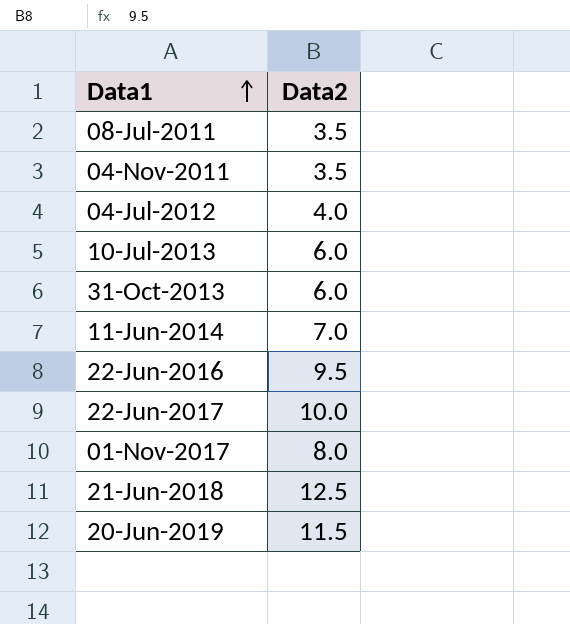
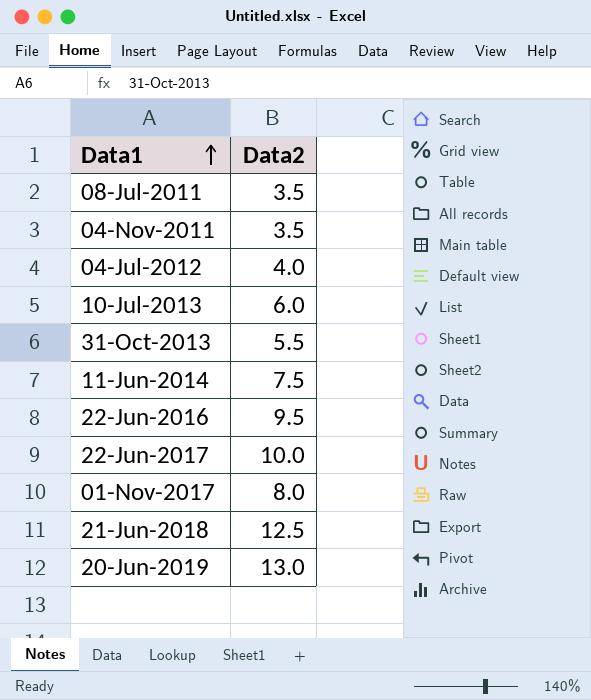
31-Oct-2013 | Data2: 6.0 -> 5.5
11-Jun-2014 | Data2: 7.0 -> 7.5
20-Jun-2019 | Data2: 11.5 -> 13.0

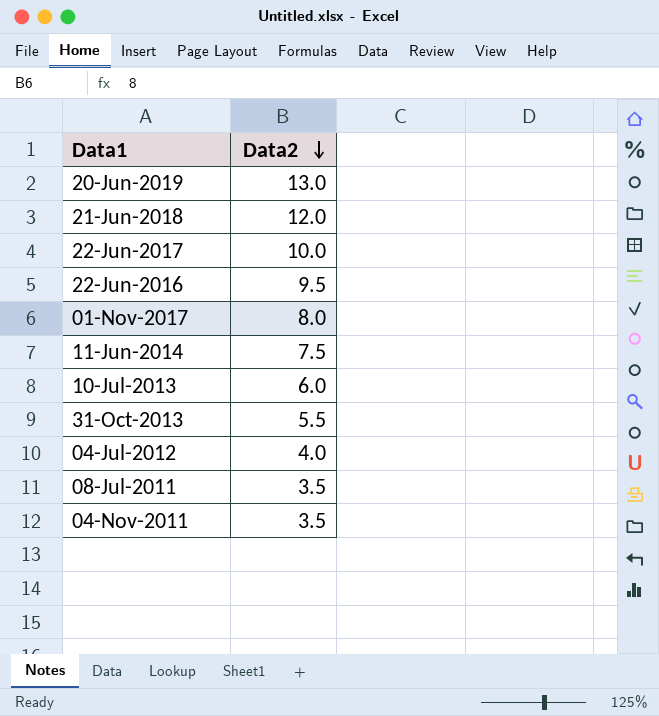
row order: Data1 ascending -> Data2 descending
21-Jun-2018 | Data2: 12.5 -> 12.0

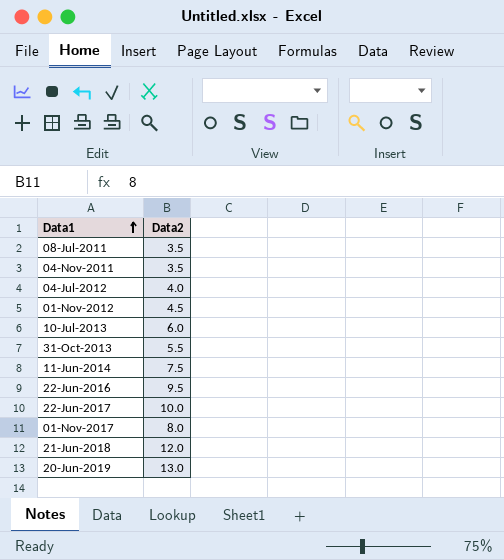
row order: Data2 descending -> Data1 ascending
row 01-Nov-2012: none -> 4.5

